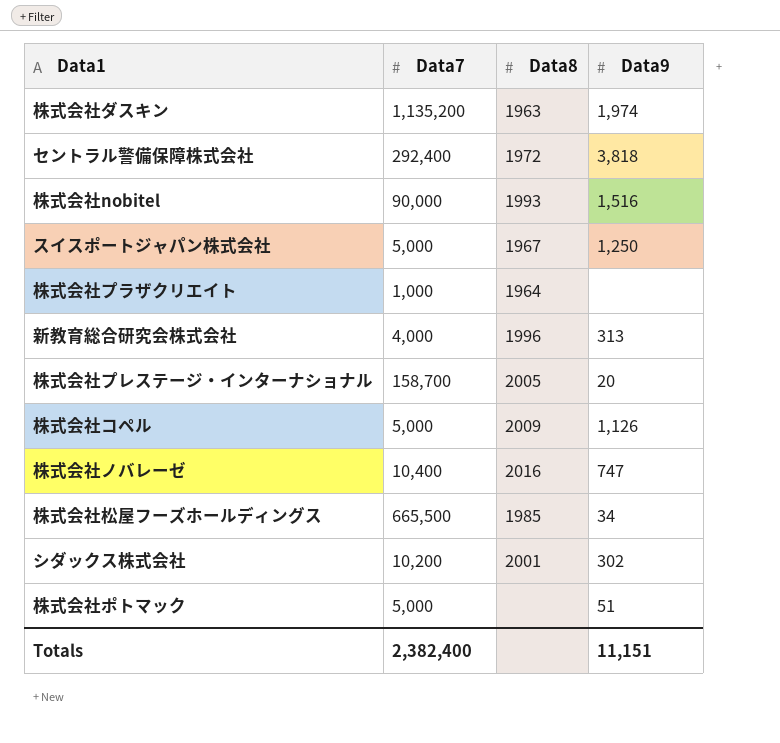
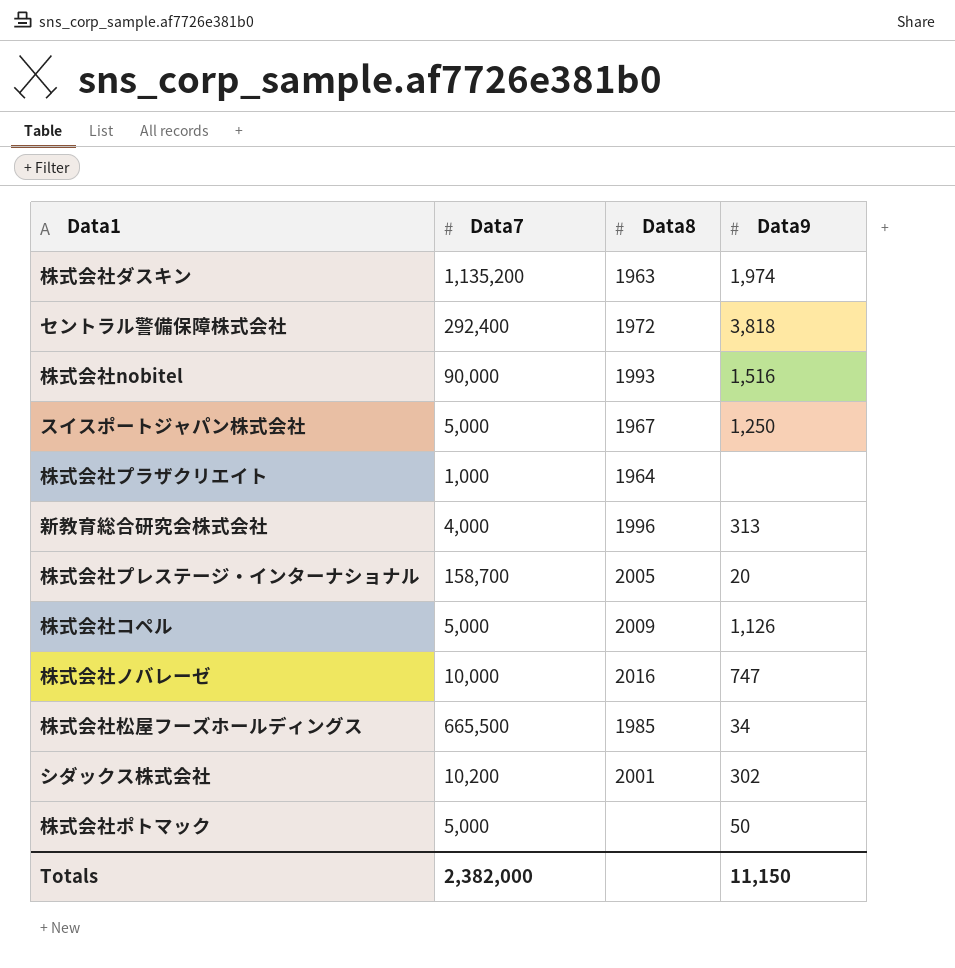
株式会社ノバレーゼ | Data7: 10,400 -> 10,000
株式会社ポトマック | Data9: 51 -> 50
Totals | Data7: 2,382,400 -> 2,382,000
Totals | Data9: 11,151 -> 11,150

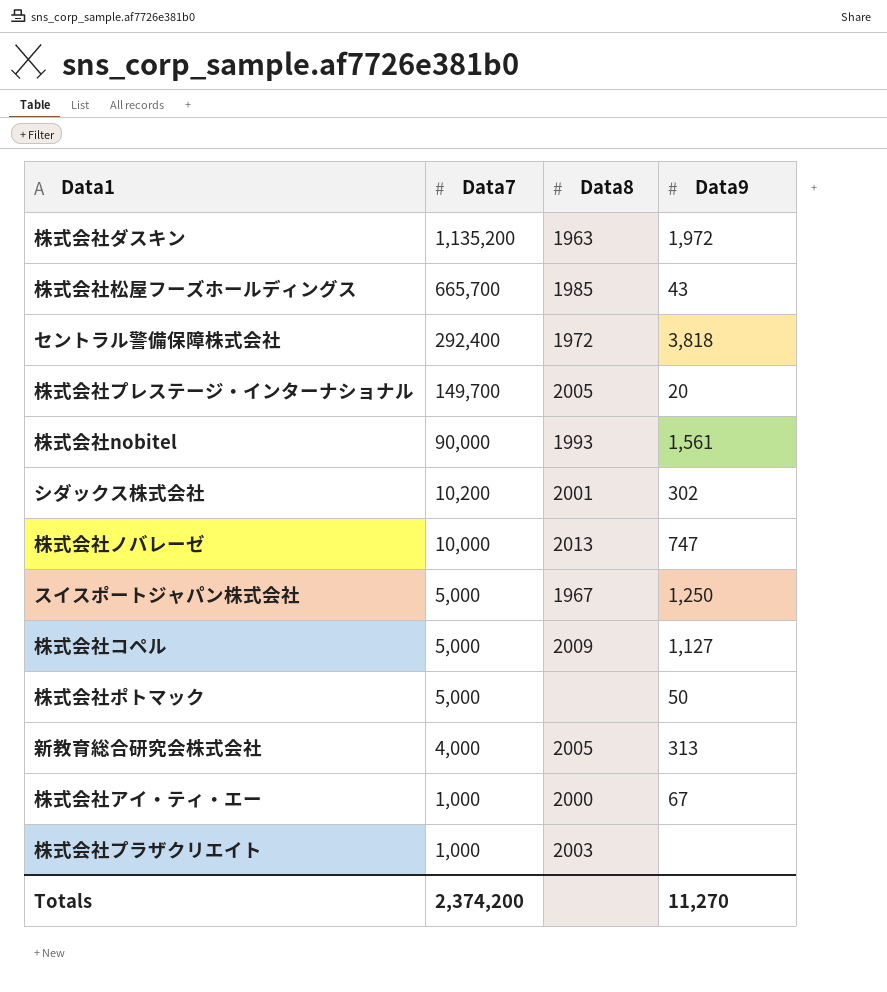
row order: none -> Data7 descending
株式会社ダスキン | Data9: 1,974 -> 1,972
株式会社松屋フーズホールディングス | Data7: 665,500 -> 665,700
株式会社松屋フーズホールディングス | Data9: 34 -> 43
株式会社プレステージ・インターナショナル | Data7: 158,700 -> 149,700
株式会社nobitel | Data9: 1,516 -> 1,561
株式会社ノバレーゼ | Data8: 2016 -> 2013
株式会社コペル | Data9: 1,126 -> 1,127
新教育総合研究会株式会社 | Data8: 1996 -> 2005
row 株式会社アイ・ティ・エー: none -> 1,000 | 2000 | 67
株式会社プラザクリエイト | Data8: 1964 -> 2003
Totals | Data7: 2,382,000 -> 2,374,200
Totals | Data9: 11,150 -> 11,270

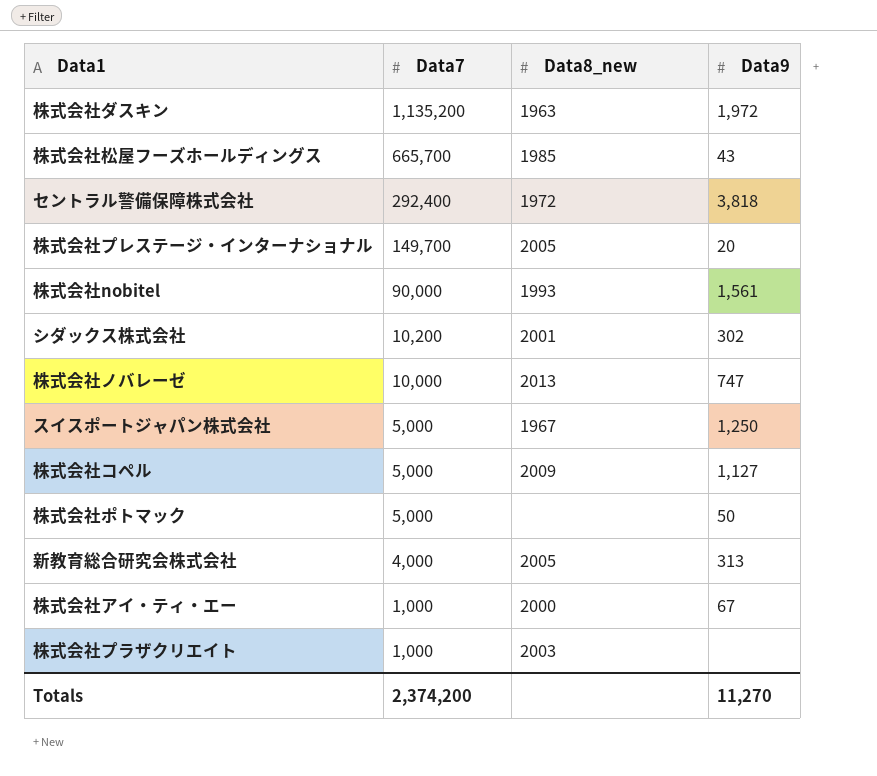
column name: Data8 -> Data8_new

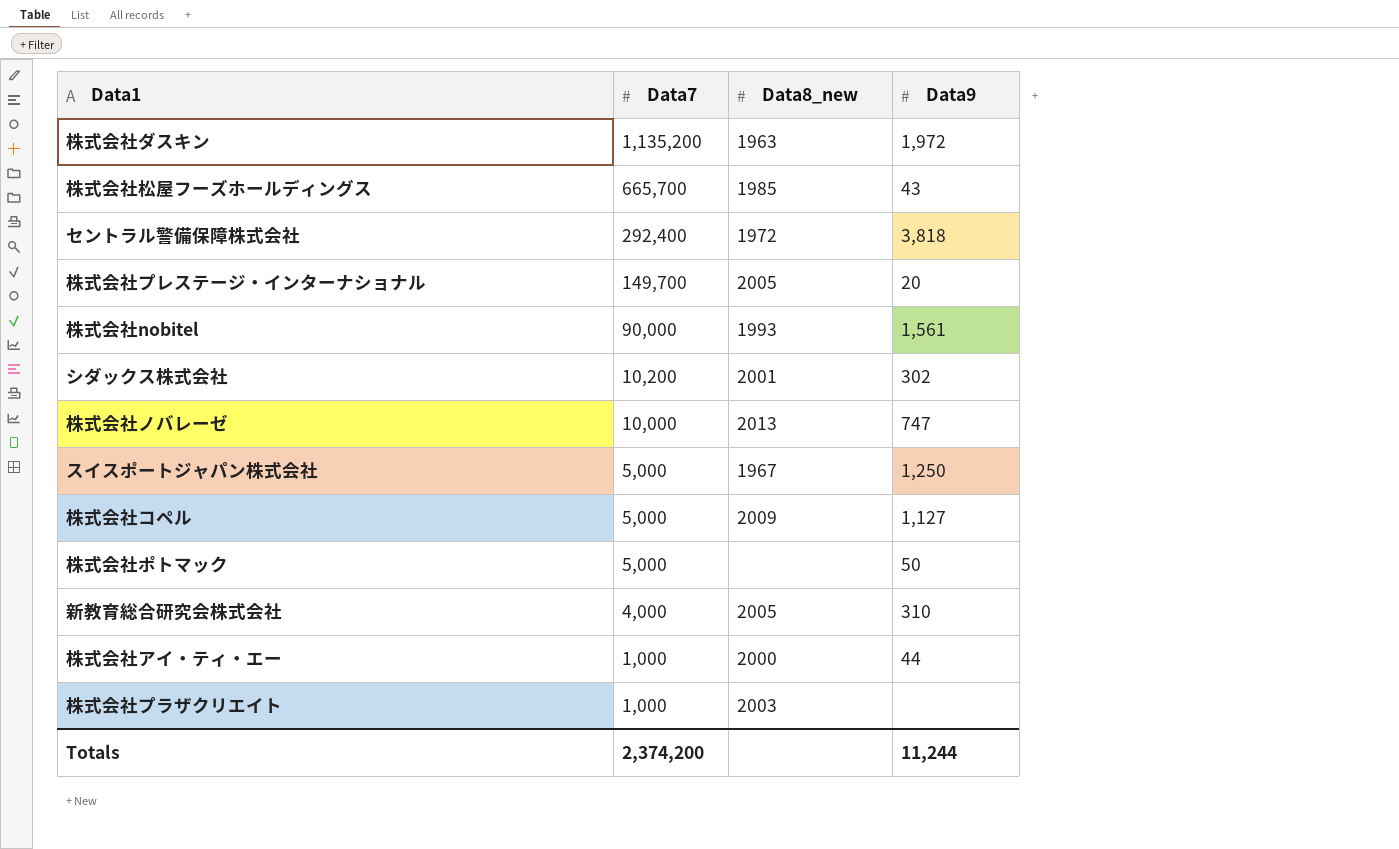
新教育総合研究会株式会社 | Data9: 313 -> 310
株式会社アイ・ティ・エー | Data9: 67 -> 44
Totals | Data9: 11,270 -> 11,244

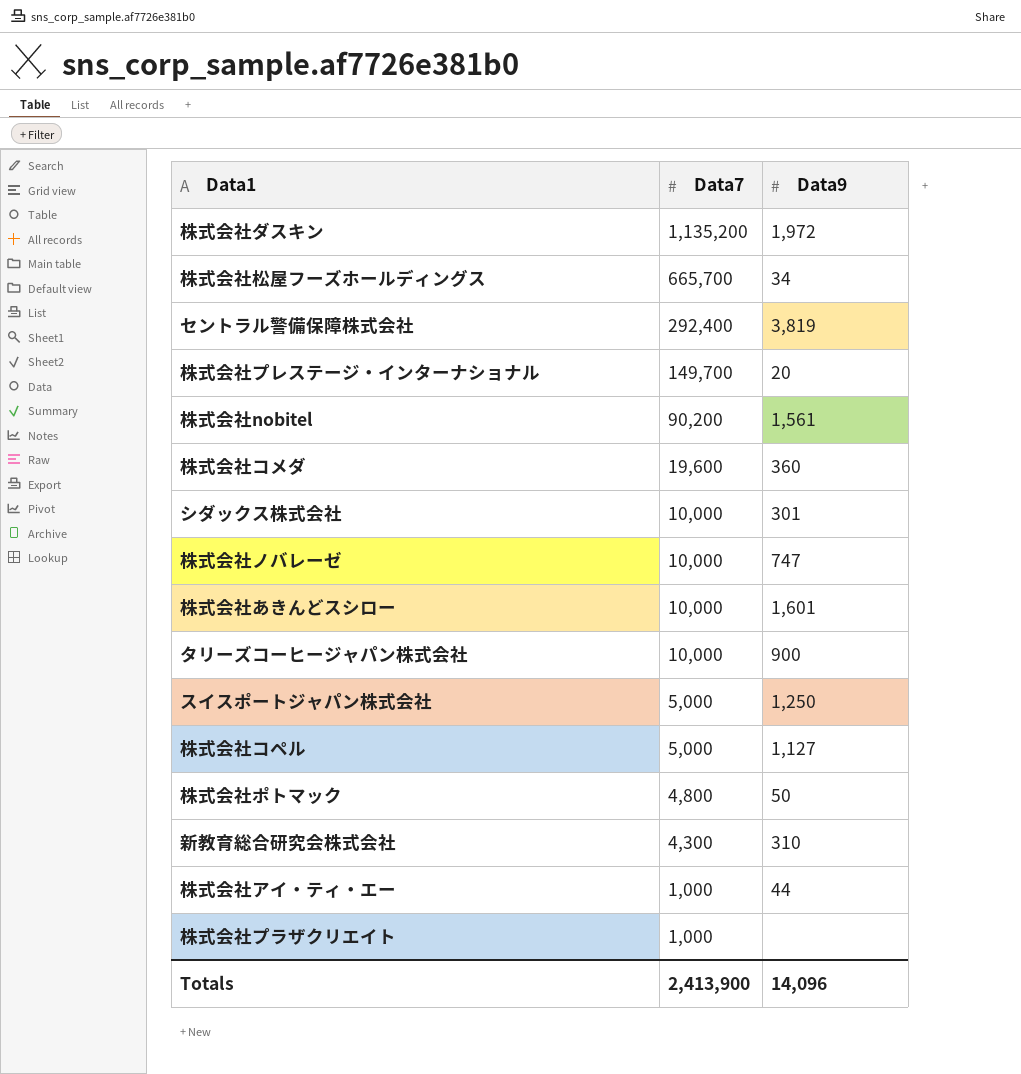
column Data8_new | position: 3 -> none
株式会社松屋フーズホールディングス | Data9: 43 -> 34
セントラル警備保障株式会社 | Data9: 3,818 -> 3,819
株式会社nobitel | Data7: 90,000 -> 90,200
row 株式会社コメダ: none -> 19,600 | 360
シダックス株式会社 | Data7: 10,200 -> 10,000
シダックス株式会社 | Data9: 302 -> 301
row 株式会社あきんどスシロー: none -> 10,000 | 1,601
row タリーズコーヒージャパン株式会社: none -> 10,000 | 900
株式会社ポトマック | Data7: 5,000 -> 4,800
新教育総合研究会株式会社 | Data7: 4,000 -> 4,300
Totals | Data7: 2,374,200 -> 2,413,900
Totals | Data9: 11,244 -> 14,096

